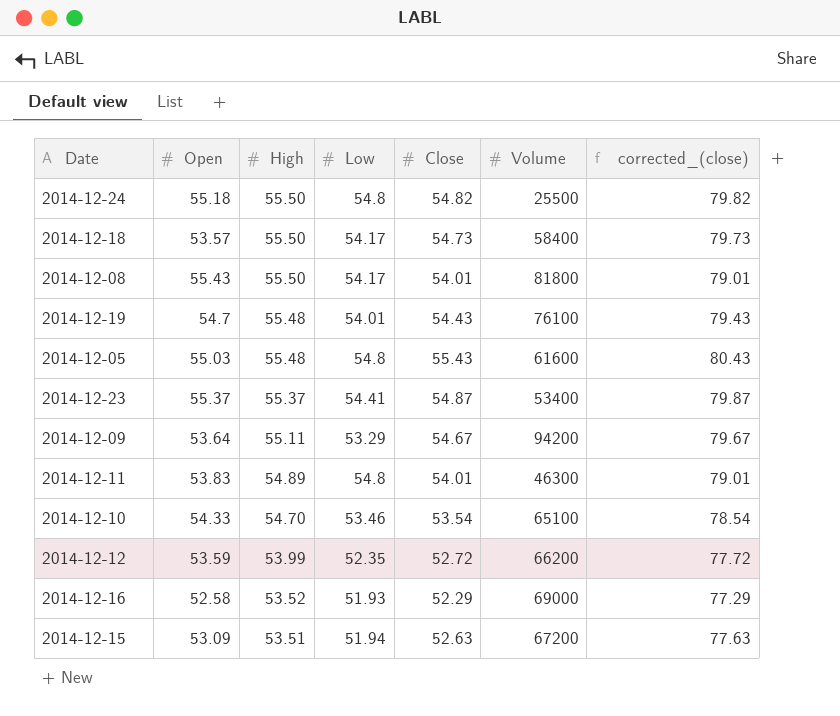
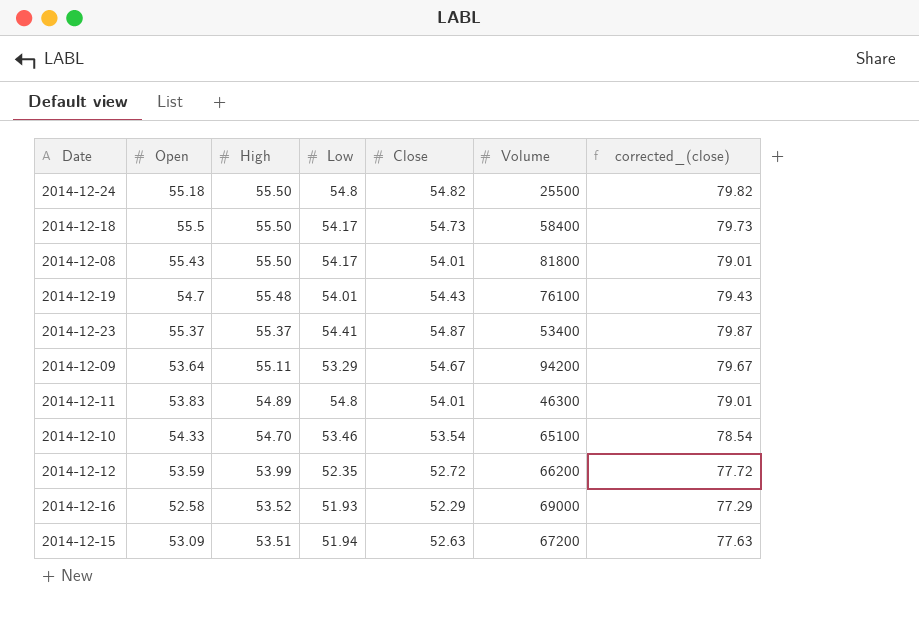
row 2014-12-05: 55.03 | 55.48 | 54.8 | 55.43 | 61600 | 80.43 -> none
2014-12-18 | Open: 53.57 -> 55.5

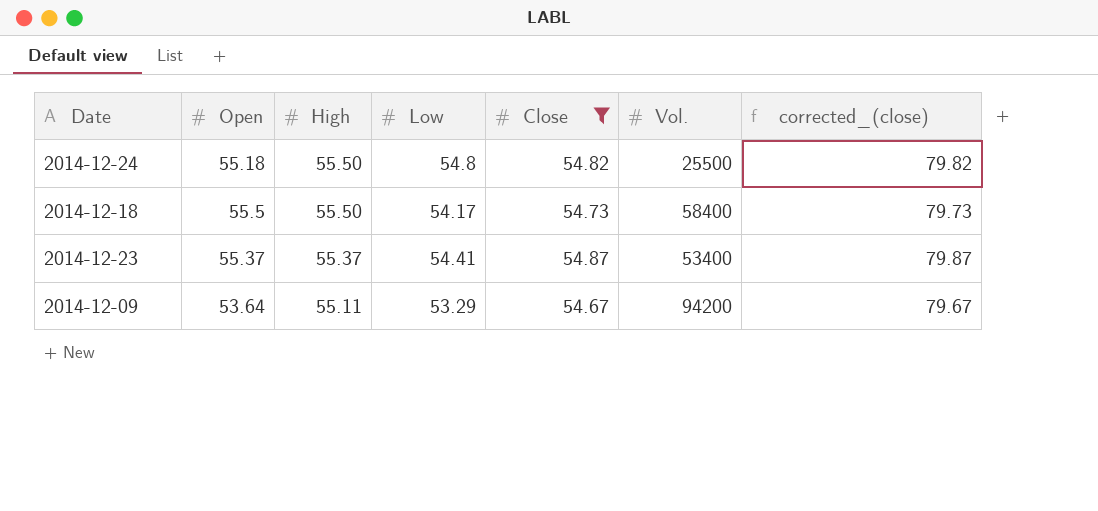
filter: none -> Close >= 54.67
column name: Volume -> Vol.

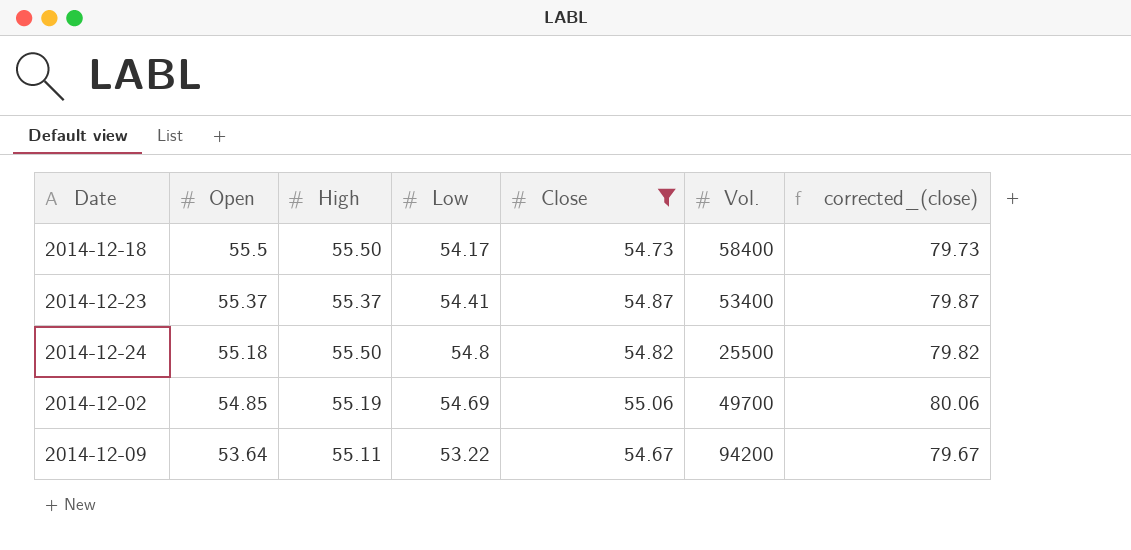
row order: High descending -> Open descending
row 2014-12-02: none -> 54.85 | 55.19 | 54.69 | 55.06 | 49700 | 80.06
2014-12-09 | Low: 53.29 -> 53.22

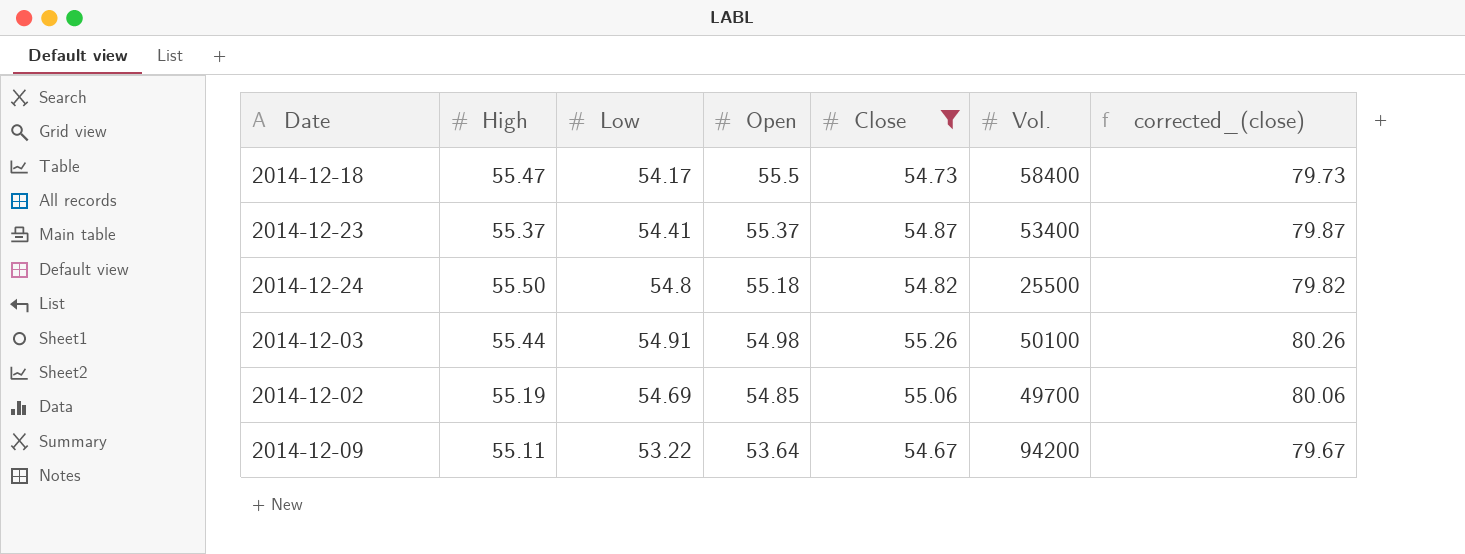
column Open | position: 2 -> 4
2014-12-18 | High: 55.50 -> 55.47
row 2014-12-03: none -> 55.44 | 54.91 | 54.98 | 55.26 | 50100 | 80.26

